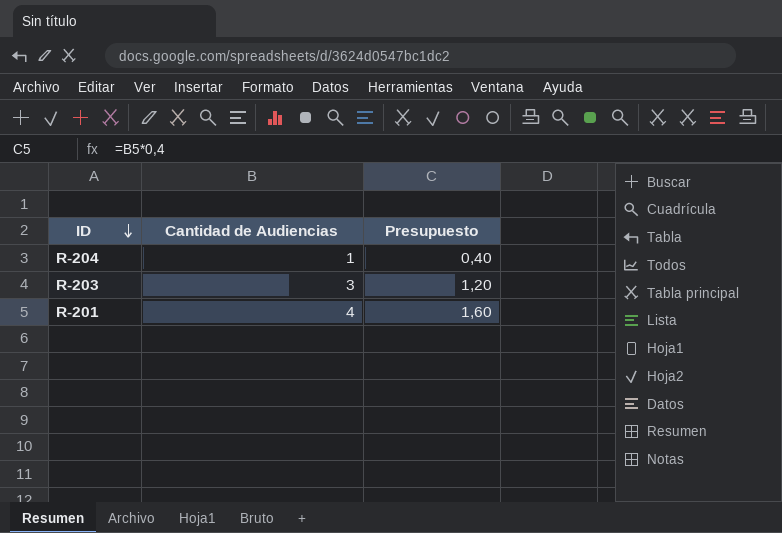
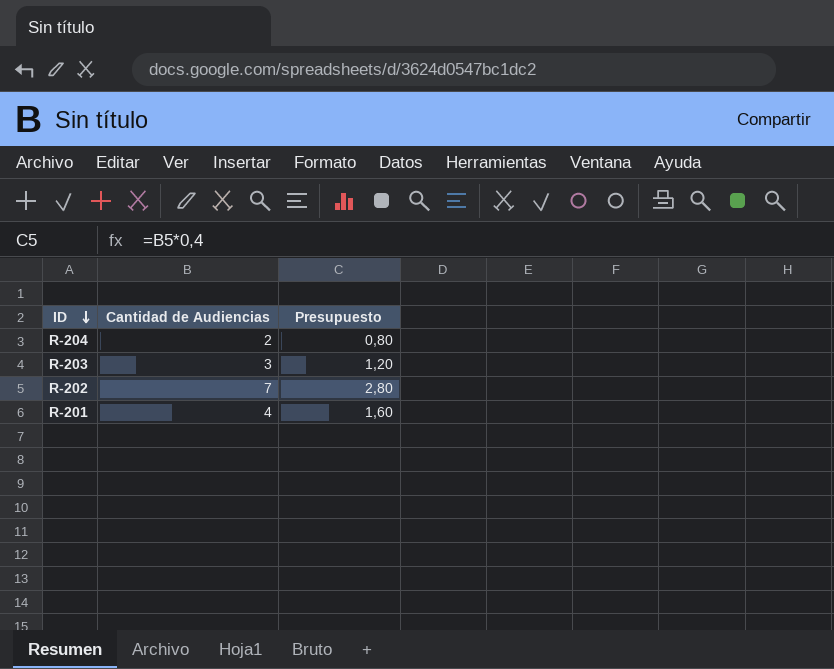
R-204 | Cantidad de Audiencias: 1 -> 2
R-204 | Presupuesto: 0,40 -> 0,80
row R-202: none -> 7 | 2,80

